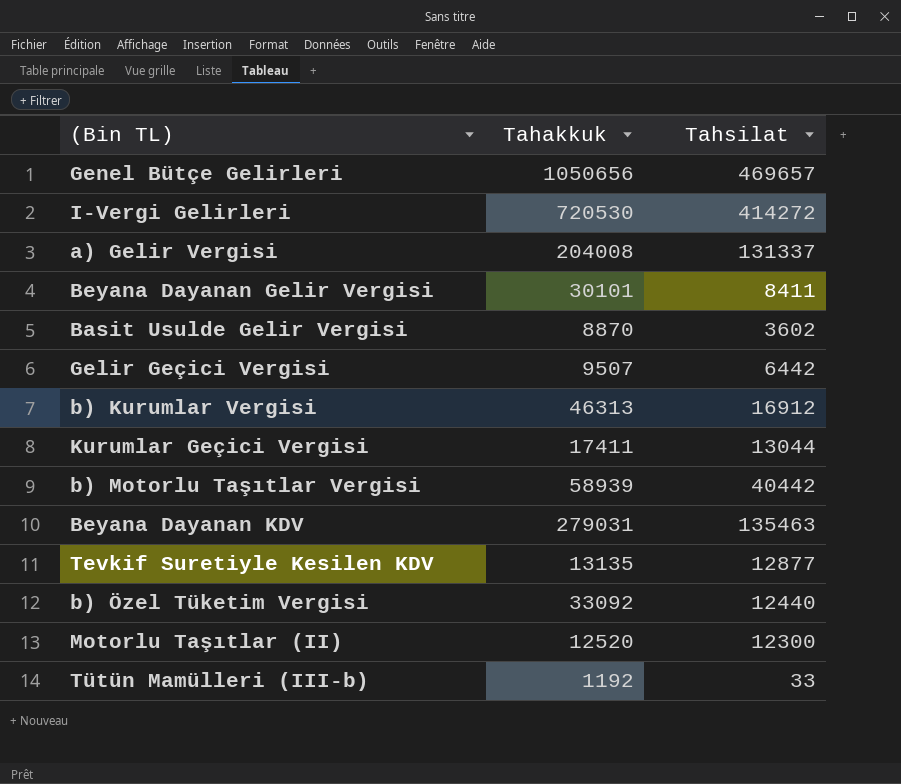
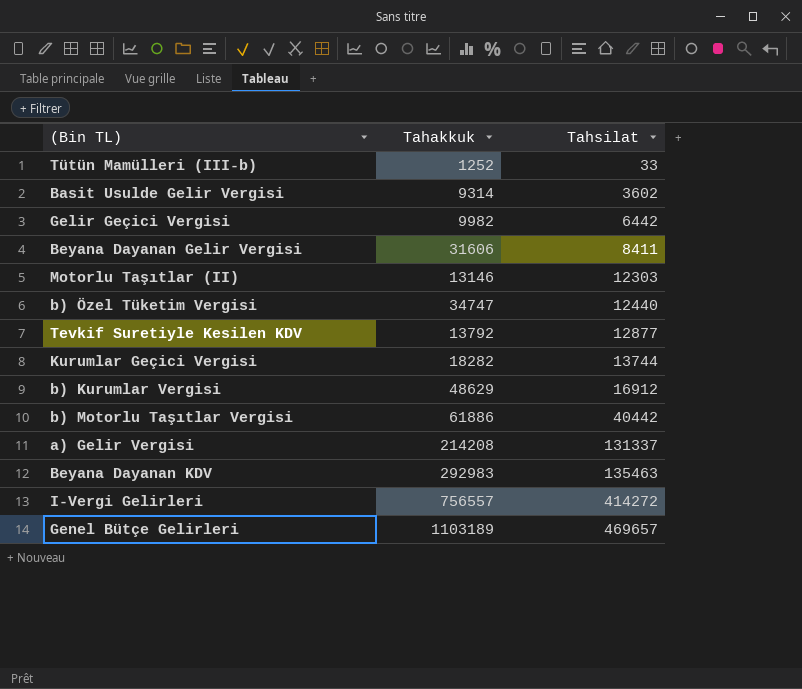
row order: none -> Tahsilat ascending
Tütün Mamülleri (III-b) | Tahakkuk: 1192 -> 1252
Basit Usulde Gelir Vergisi | Tahakkuk: 8870 -> 9314
Gelir Geçici Vergisi | Tahakkuk: 9507 -> 9982
Beyana Dayanan Gelir Vergisi | Tahakkuk: 30101 -> 31606
Motorlu Taşıtlar (II) | Tahakkuk: 12520 -> 13146
Motorlu Taşıtlar (II) | Tahsilat: 12300 -> 12303
b) Özel Tüketim Vergisi | Tahakkuk: 33092 -> 34747
Tevkif Suretiyle Kesilen KDV | Tahakkuk: 13135 -> 13792
Kurumlar Geçici Vergisi | Tahakkuk: 17411 -> 18282
Kurumlar Geçici Vergisi | Tahsilat: 13044 -> 13744
b) Kurumlar Vergisi | Tahakkuk: 46313 -> 48629
b) Motorlu Taşıtlar Vergisi | Tahakkuk: 58939 -> 61886
a) Gelir Vergisi | Tahakkuk: 204008 -> 214208
Beyana Dayanan KDV | Tahakkuk: 279031 -> 292983
I-Vergi Gelirleri | Tahakkuk: 720530 -> 756557
Genel Bütçe Gelirleri | Tahakkuk: 1050656 -> 1103189

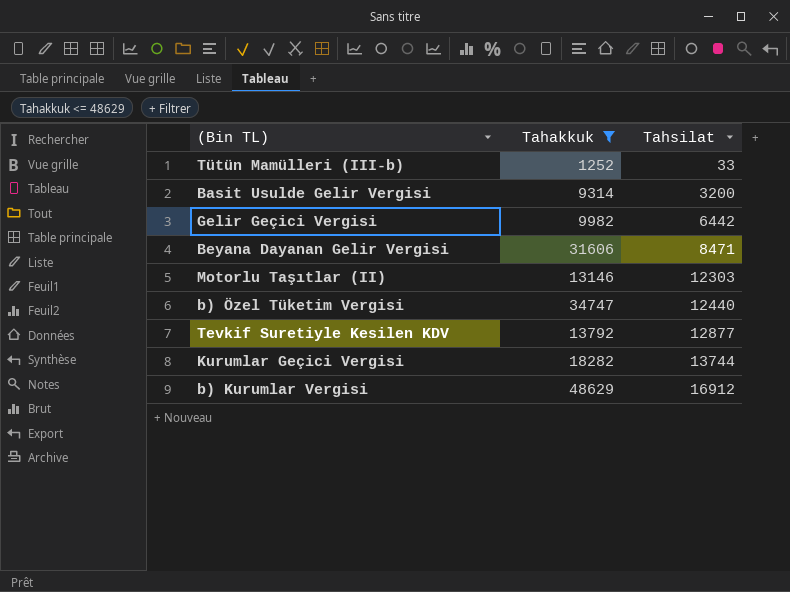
filter: none -> Tahakkuk <= 48629
Basit Usulde Gelir Vergisi | Tahsilat: 3602 -> 3200
Beyana Dayanan Gelir Vergisi | Tahsilat: 8411 -> 8471

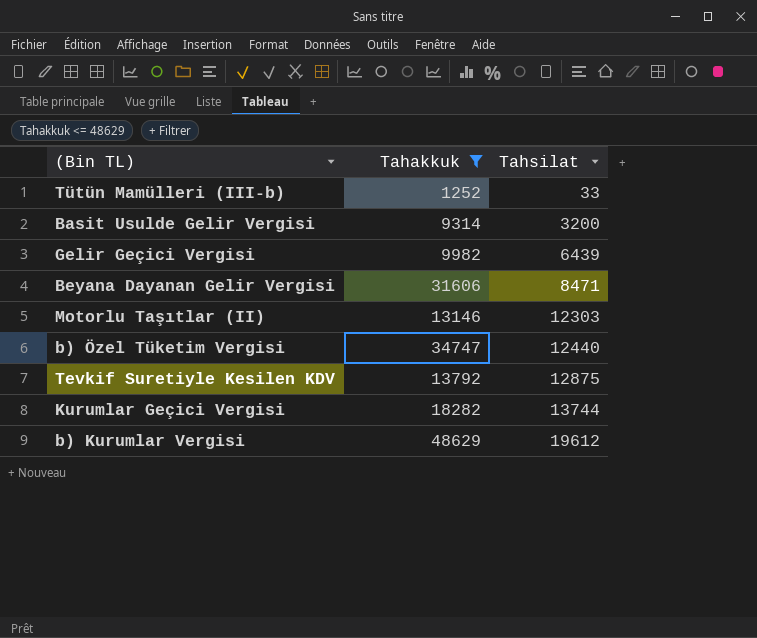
Gelir Geçici Vergisi | Tahsilat: 6442 -> 6439
Tevkif Suretiyle Kesilen KDV | Tahsilat: 12877 -> 12875
b) Kurumlar Vergisi | Tahsilat: 16912 -> 19612

